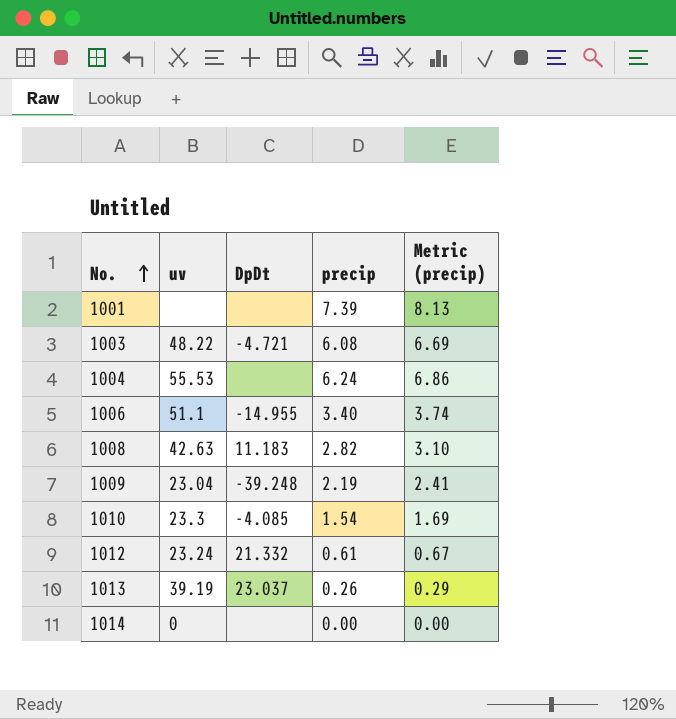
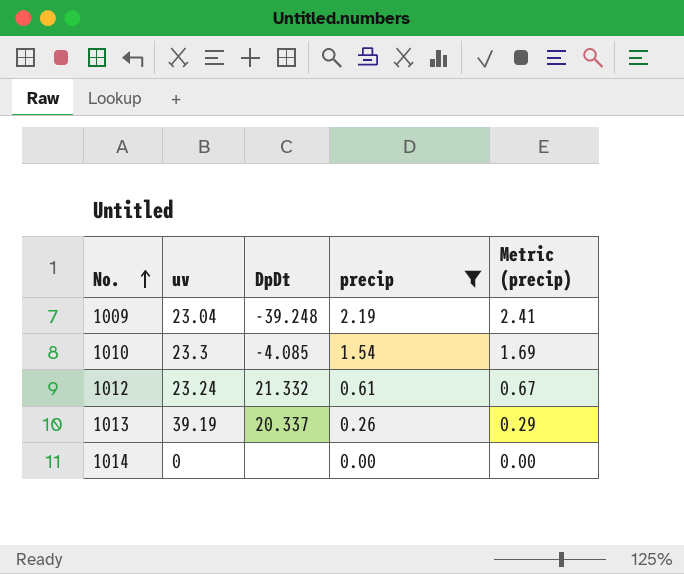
filter: none -> precip <= 2.19
1013 | DpDt: 23.037 -> 20.337

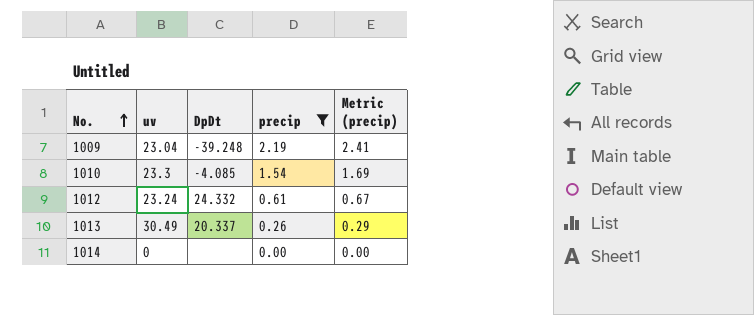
1012 | DpDt: 21.332 -> 24.332
1013 | uv: 39.19 -> 30.49

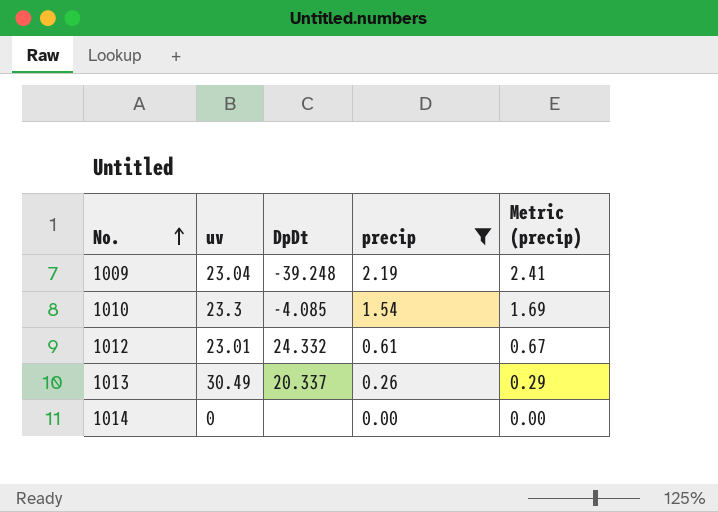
1012 | uv: 23.24 -> 23.01

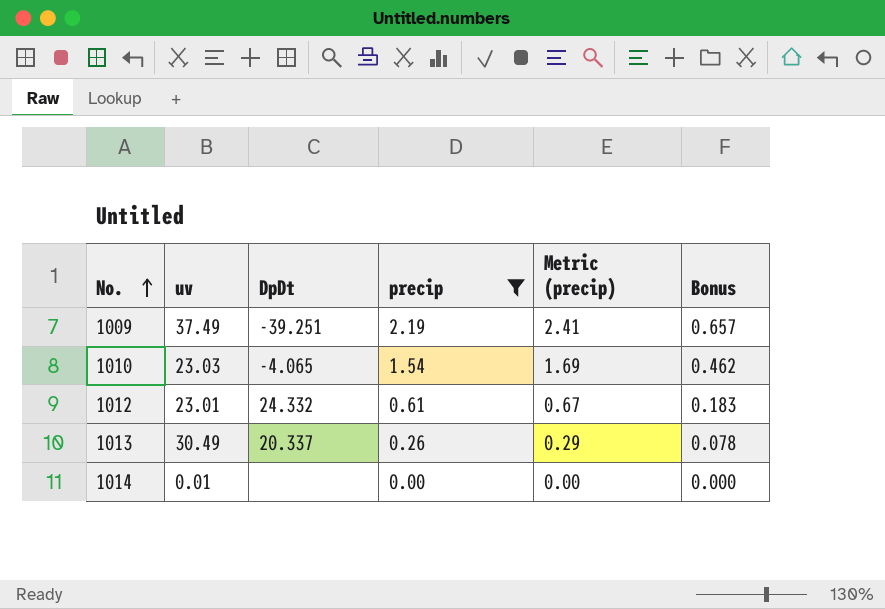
column Bonus | formula: none -> [precip] * 0.3
1009 | uv: 23.04 -> 37.49
1009 | DpDt: -39.248 -> -39.251
1010 | uv: 23.3 -> 23.03
1010 | DpDt: -4.085 -> -4.065
1014 | uv: 0 -> 0.01

